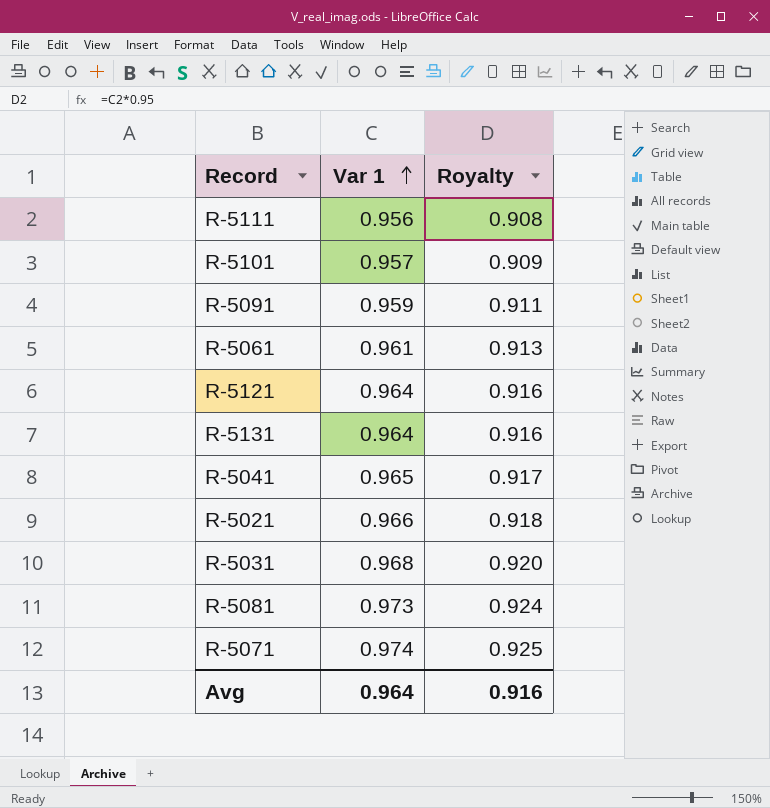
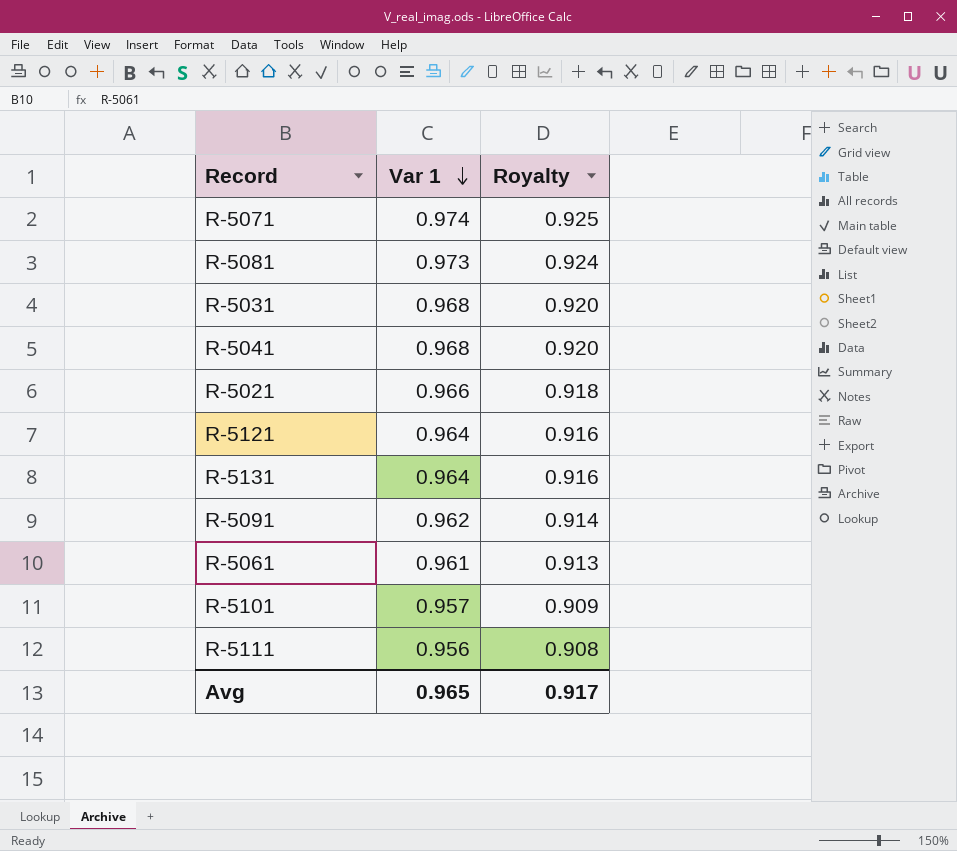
row order: Var 1 ascending -> Var 1 descending
R-5041 | Var 1: 0.965 -> 0.968
R-5041 | Royalty: 0.917 -> 0.920
R-5091 | Var 1: 0.959 -> 0.962
R-5091 | Royalty: 0.911 -> 0.914
Avg | Var 1: 0.964 -> 0.965
Avg | Royalty: 0.916 -> 0.917

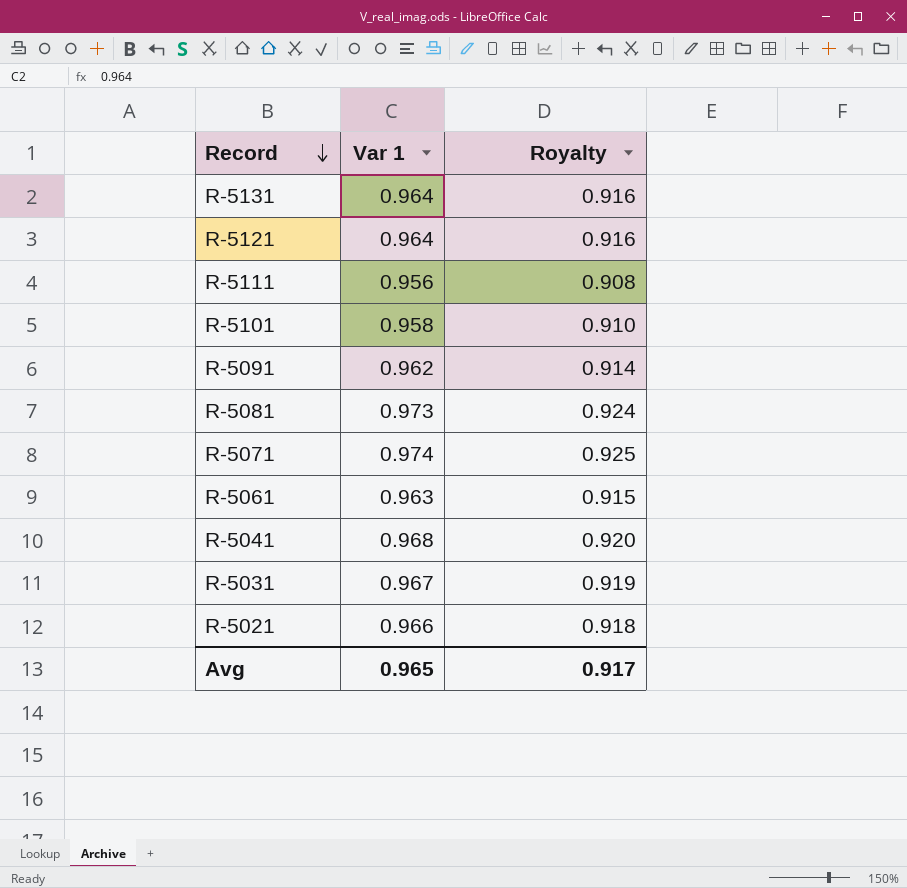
row order: Var 1 descending -> Record descending
R-5101 | Var 1: 0.957 -> 0.958
R-5101 | Royalty: 0.909 -> 0.910
R-5061 | Var 1: 0.961 -> 0.963
R-5061 | Royalty: 0.913 -> 0.915
R-5031 | Var 1: 0.968 -> 0.967
R-5031 | Royalty: 0.920 -> 0.919

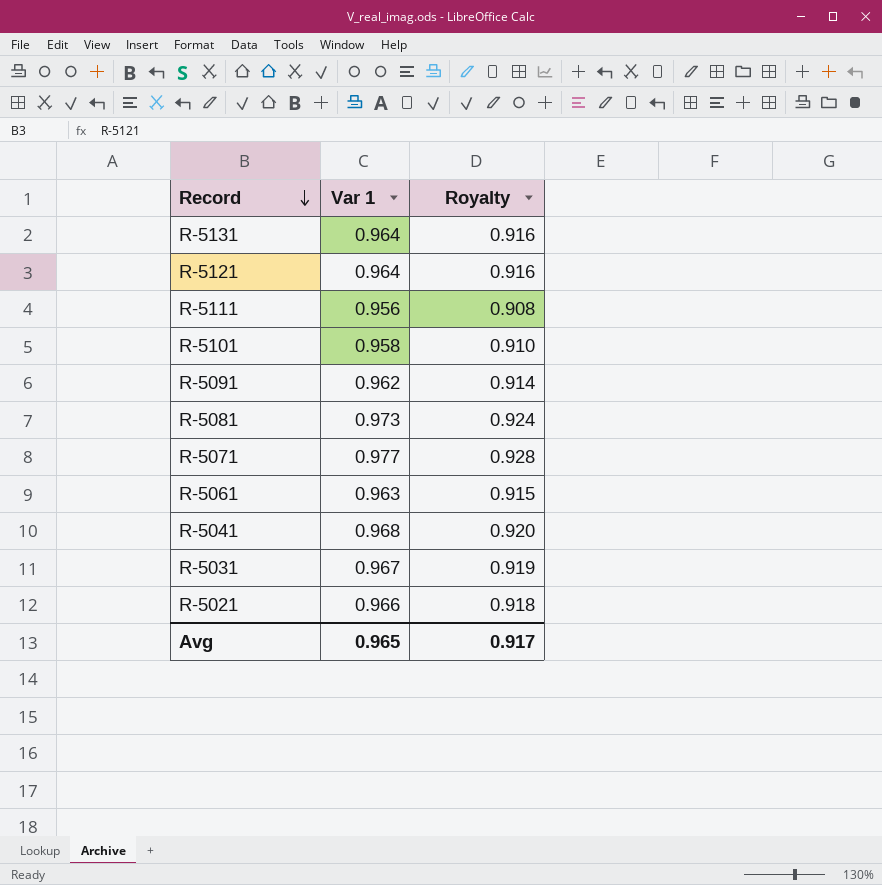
R-5071 | Var 1: 0.974 -> 0.977
R-5071 | Royalty: 0.925 -> 0.928

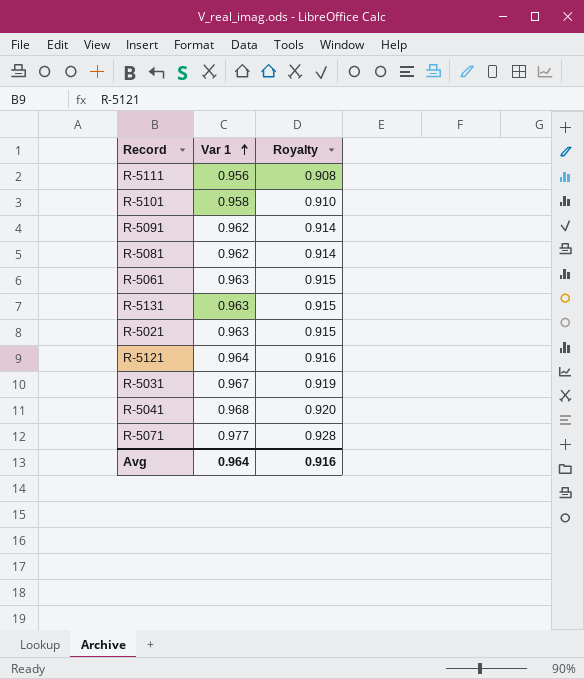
row order: Record descending -> Var 1 ascending
R-5081 | Var 1: 0.973 -> 0.962
R-5081 | Royalty: 0.924 -> 0.914
R-5131 | Var 1: 0.964 -> 0.963
R-5131 | Royalty: 0.916 -> 0.915
R-5021 | Var 1: 0.966 -> 0.963
R-5021 | Royalty: 0.918 -> 0.915
Avg | Var 1: 0.965 -> 0.964
Avg | Royalty: 0.917 -> 0.916

